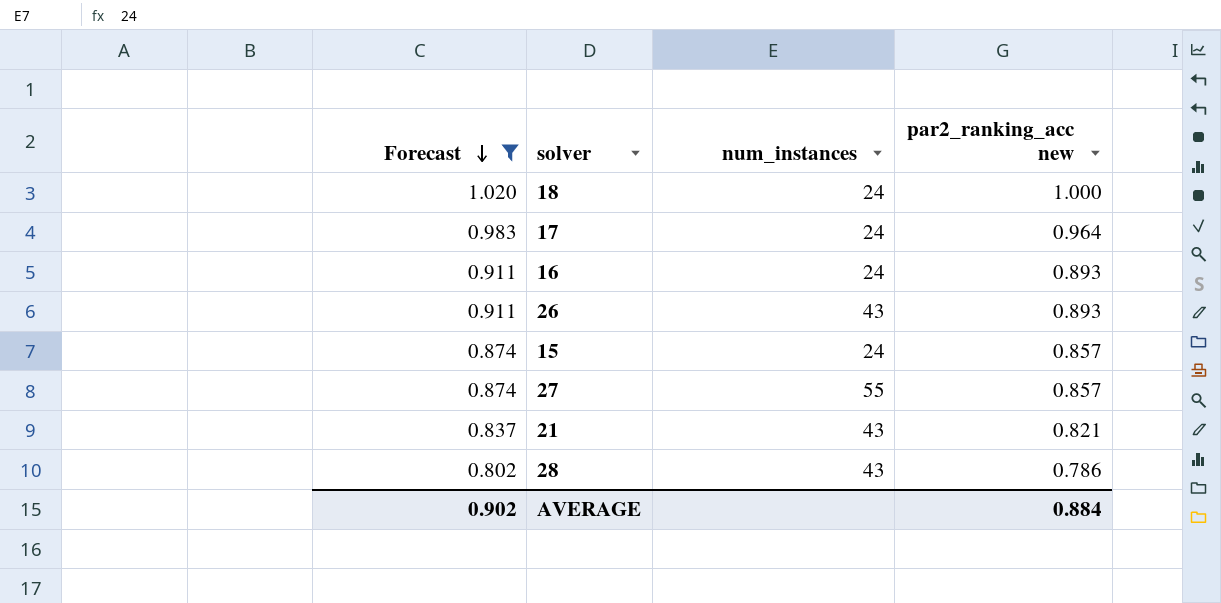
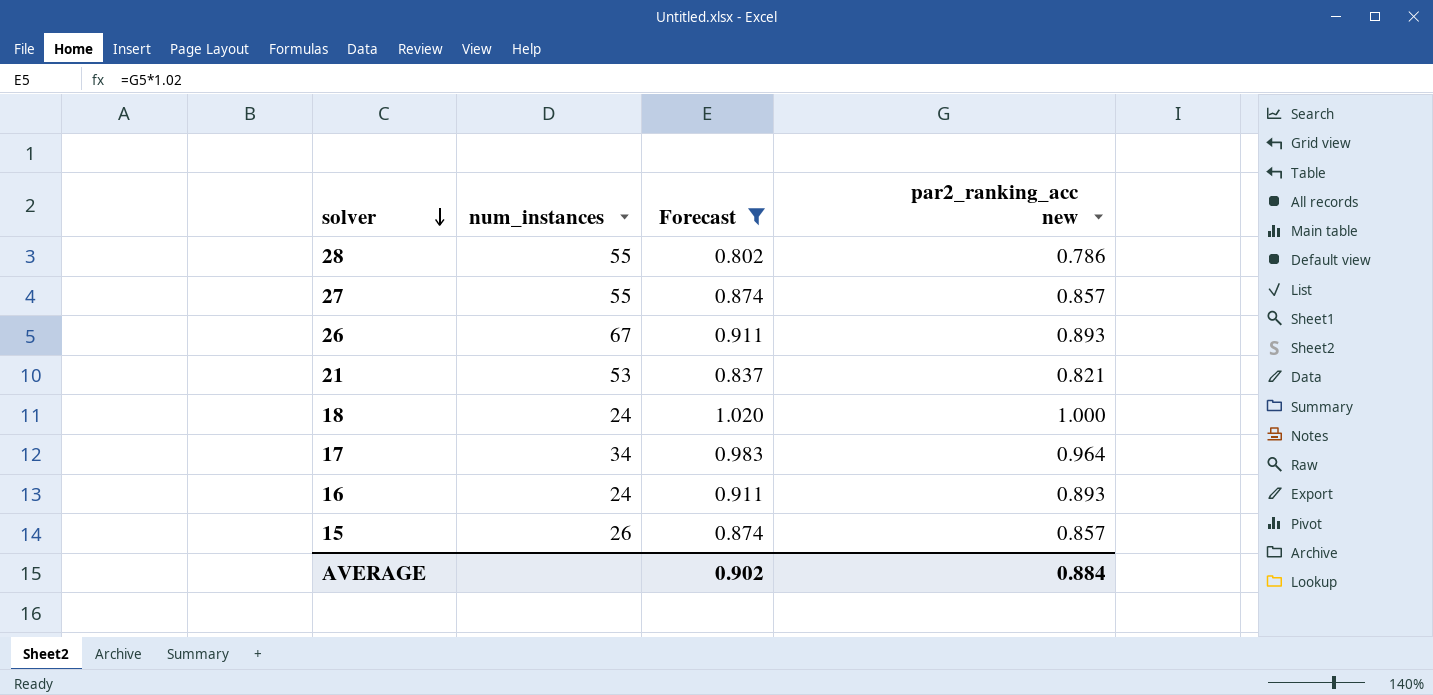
row order: Forecast descending -> solver descending
column Forecast | position: 1 -> 3
28 | num_instances: 43 -> 55
26 | num_instances: 43 -> 67
21 | num_instances: 43 -> 53
17 | num_instances: 24 -> 34
15 | num_instances: 24 -> 26

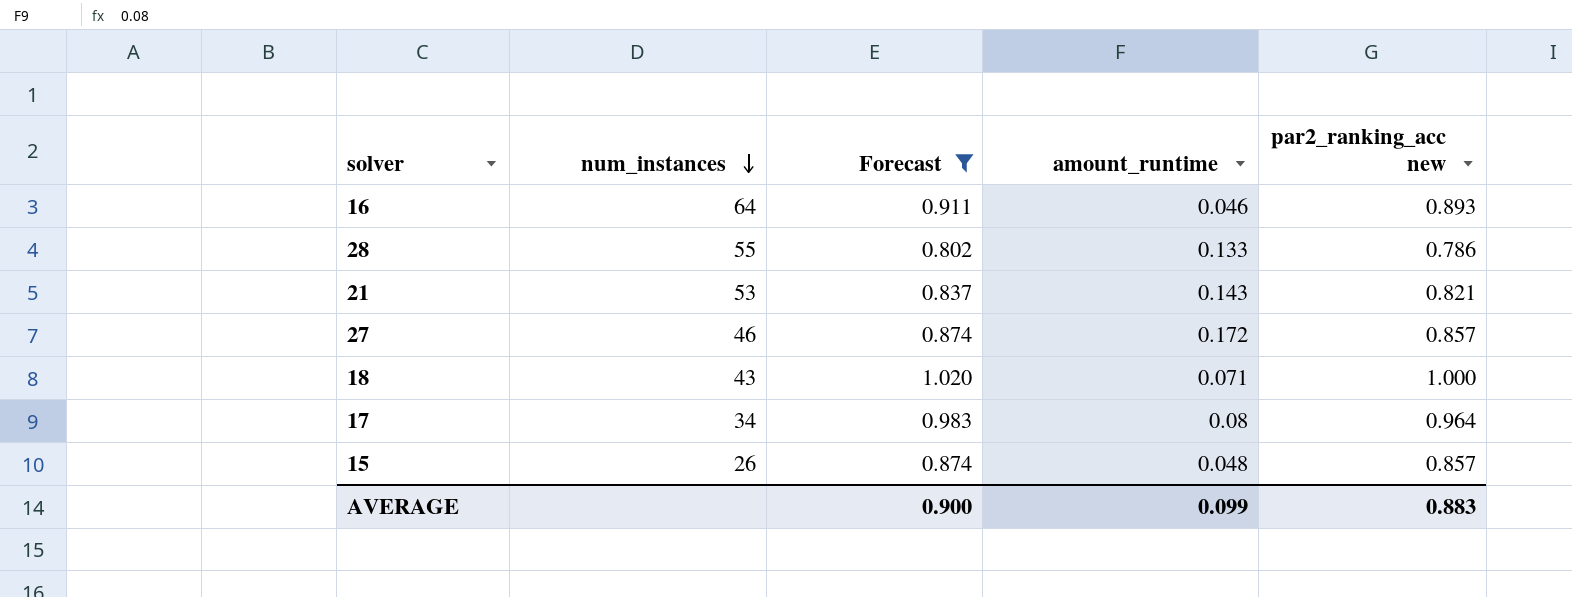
row order: solver descending -> num_instances descending
column amount_runtime | position: none -> 4
row 26: 67 | 0.911 | 0.893 -> none
16 | num_instances: 24 -> 64
27 | num_instances: 55 -> 46
18 | num_instances: 24 -> 43
AVERAGE | Forecast: 0.902 -> 0.900
AVERAGE | par2_ranking_acc new: 0.884 -> 0.883

